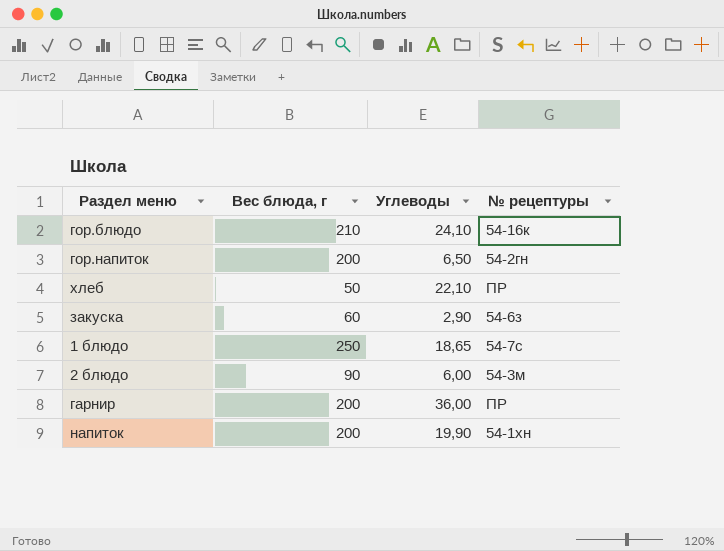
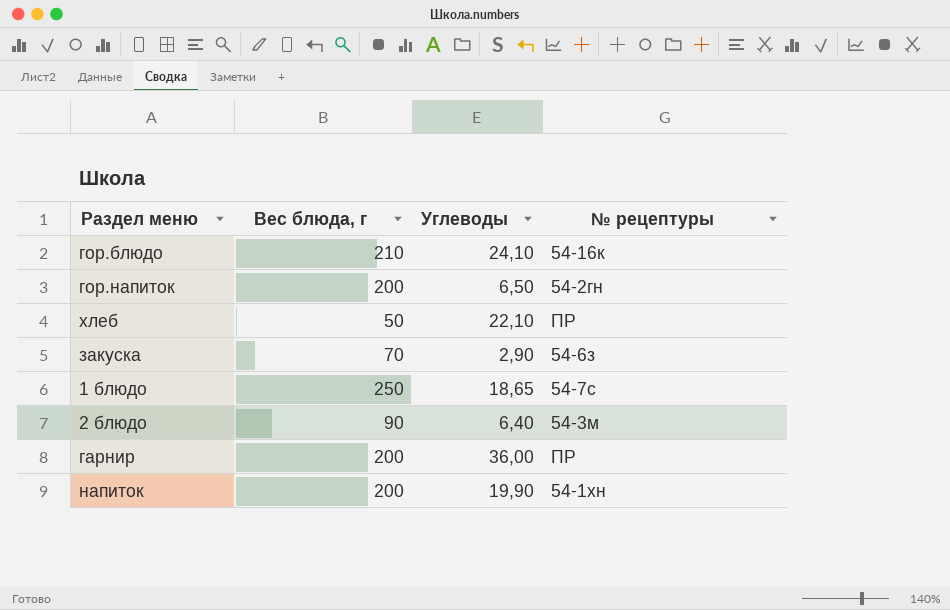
закуска | Вес блюда, г: 60 -> 70
2 блюдо | Углеводы: 6,00 -> 6,40

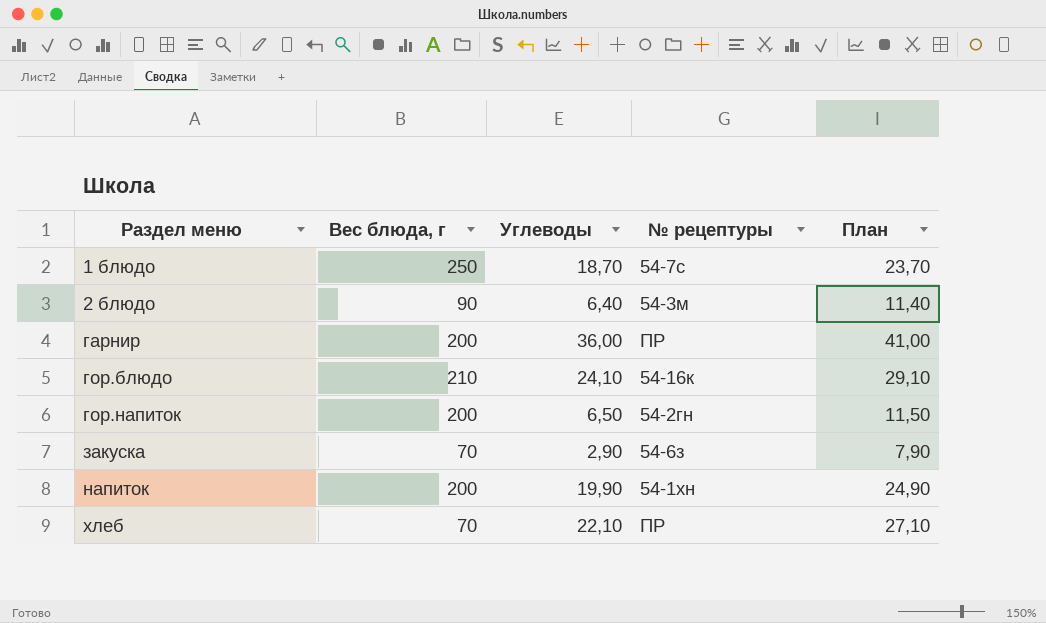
row order: none -> Раздел меню ascending
column План | formula: none -> [Углеводы] + 5
1 блюдо | Углеводы: 18,65 -> 18,70
хлеб | Вес блюда, г: 50 -> 70

